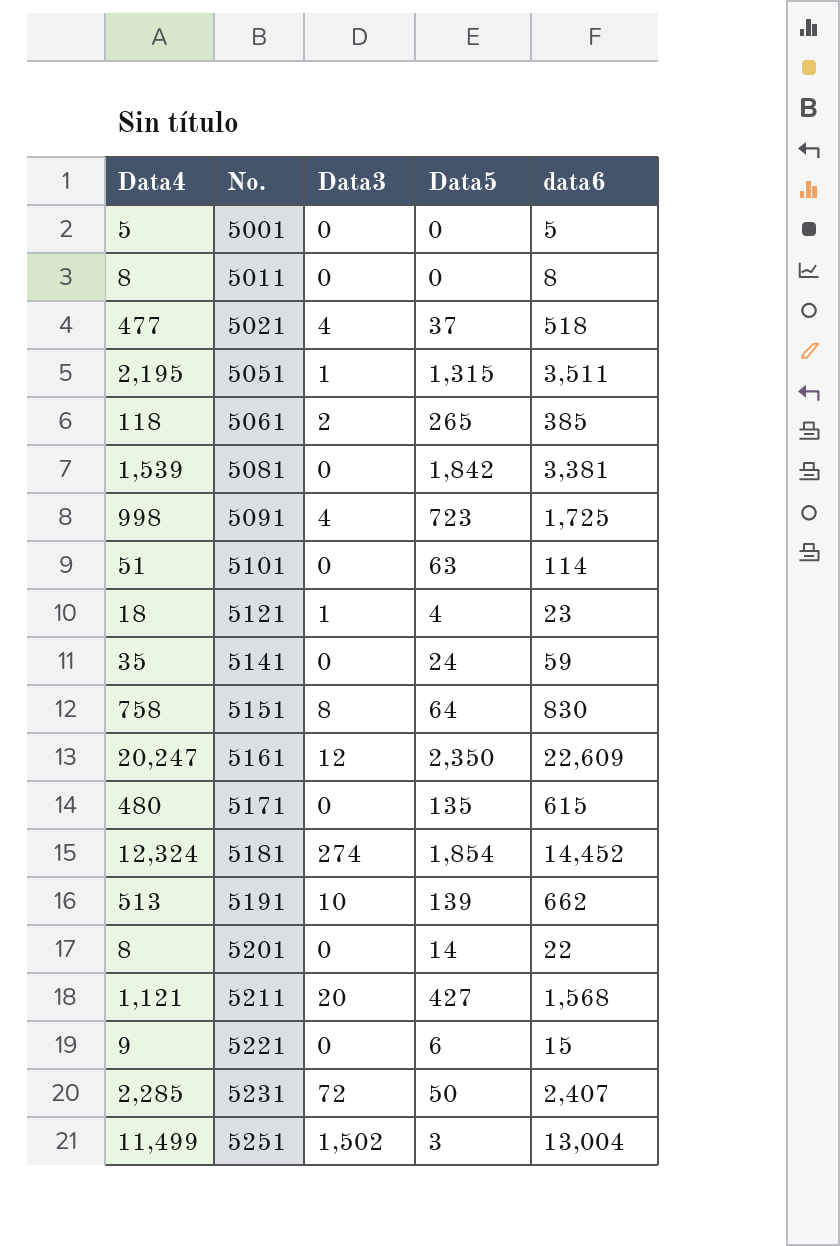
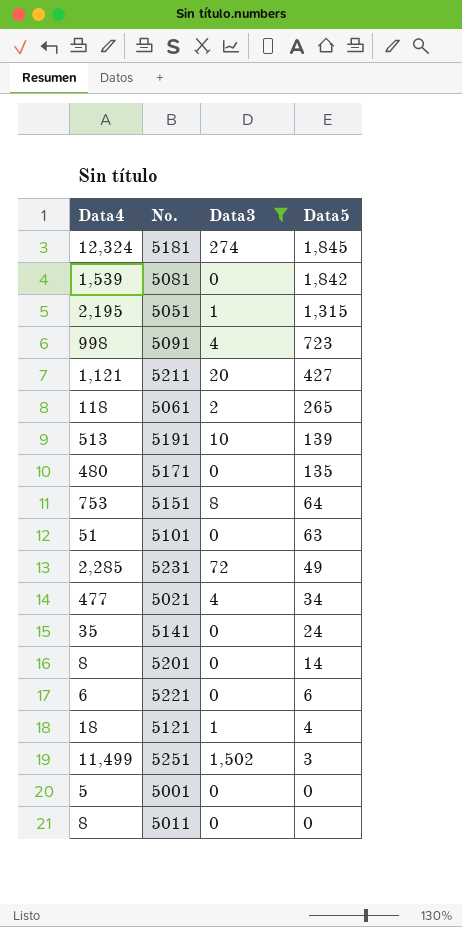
filter: none -> Data3 != 12
row order: No. ascending -> Data5 descending
column data6 | formula: [Data4] + [Data3] + [Data5] -> none
5181 | Data5: 1,854 -> 1,845
5151 | Data4: 758 -> 753
5231 | Data5: 50 -> 49
5021 | Data5: 37 -> 34
5221 | Data4: 9 -> 6

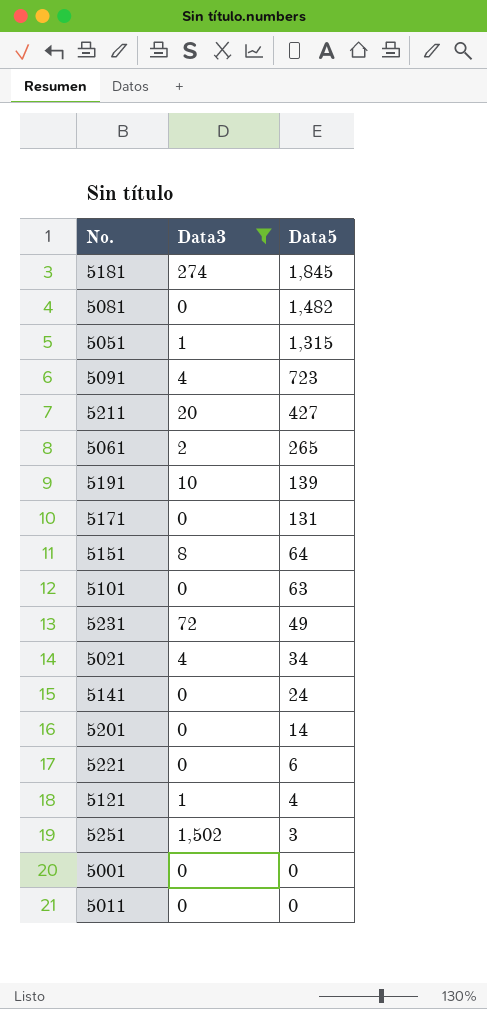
column Data4 | position: 1 -> none
5081 | Data5: 1,842 -> 1,482
5171 | Data5: 135 -> 131

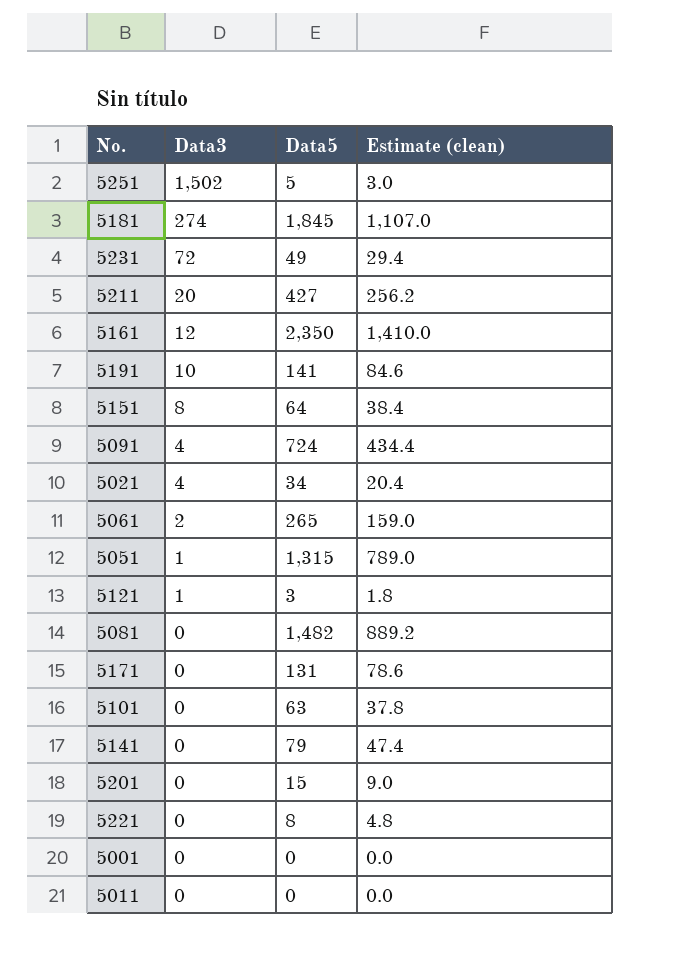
filter: Data3 != 12 -> none
row order: Data5 descending -> Data3 descending
column Estimate (clean) | formula: none -> [Data5] * 0.6
5251 | Data5: 3 -> 5
5191 | Data5: 139 -> 141
5091 | Data5: 723 -> 724
5121 | Data5: 4 -> 3
5141 | Data5: 24 -> 79
5201 | Data5: 14 -> 15
5221 | Data5: 6 -> 8

